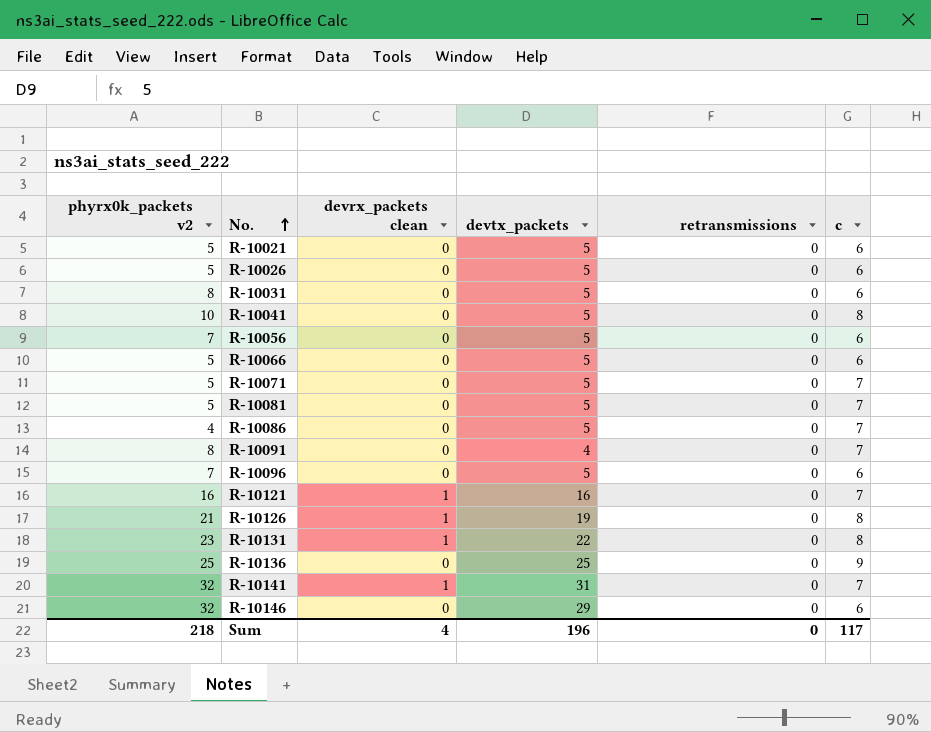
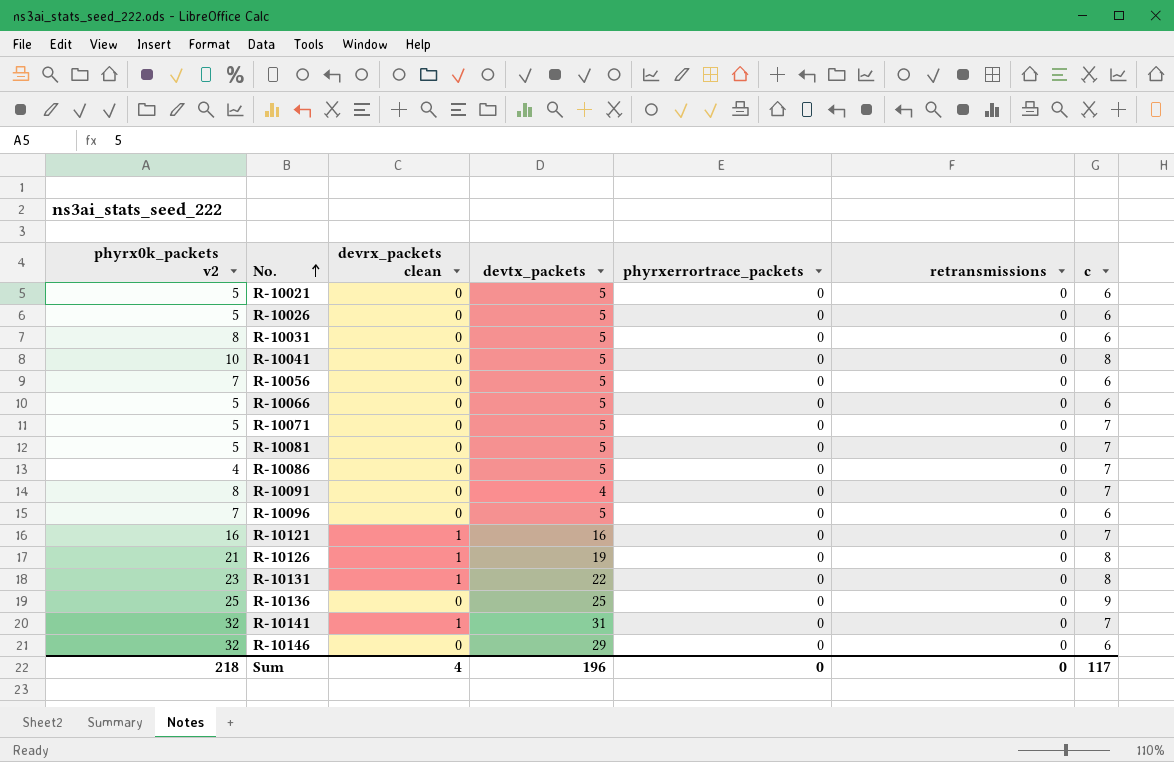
column phyrxerrortrace_packets | position: none -> 5

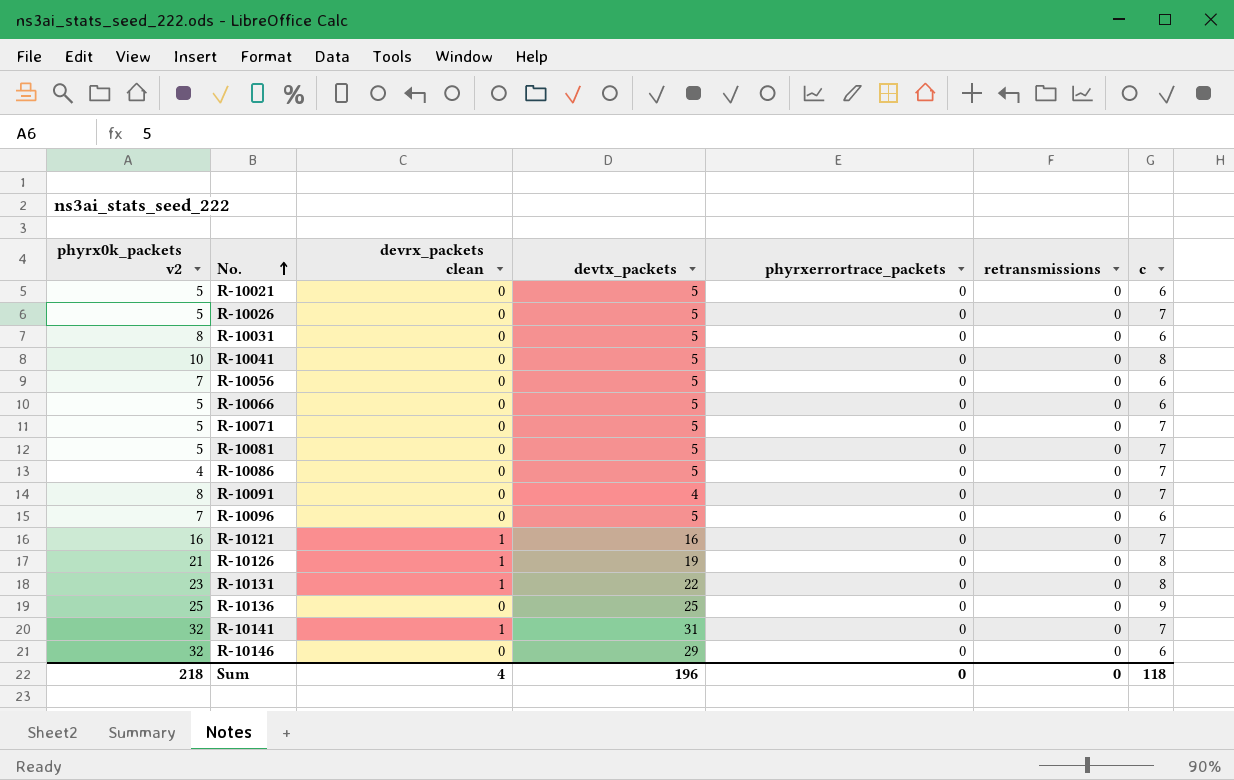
R-10026 | c: 6 -> 7
Sum | c: 117 -> 118

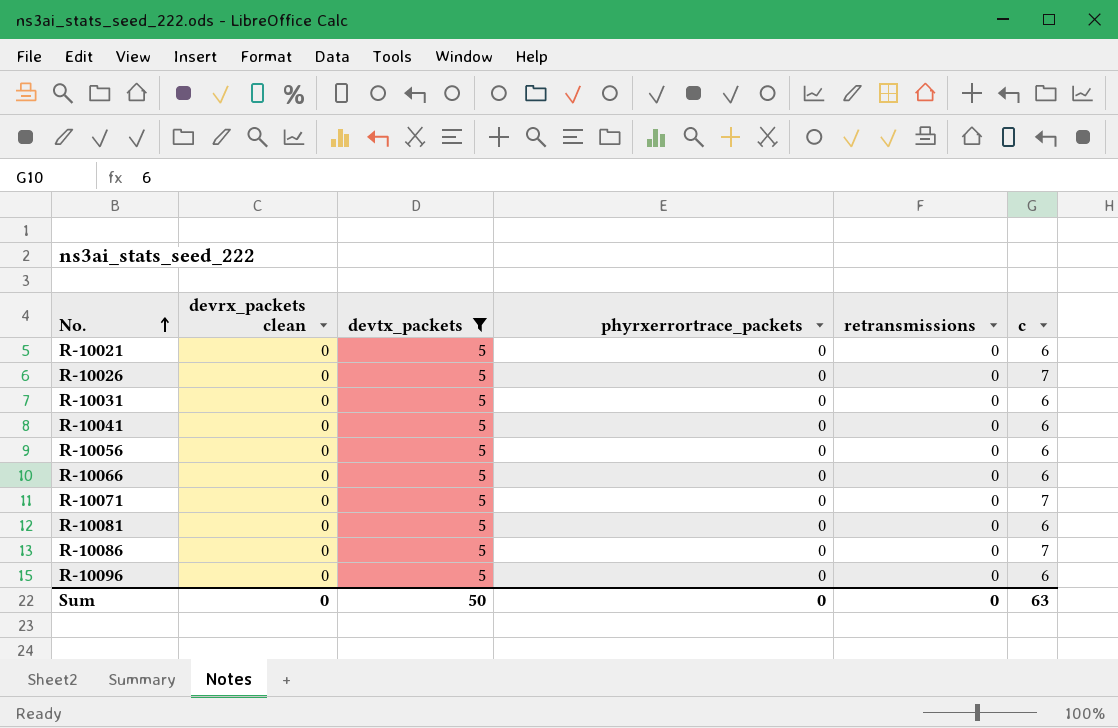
filter: none -> devtx_packets = 5
column phyrx0k_packets v2 | position: 1 -> none
R-10041 | c: 8 -> 6
R-10081 | c: 7 -> 6
Sum | devrx_packets clean: 4 -> 0
Sum | devtx_packets: 196 -> 50
Sum | c: 118 -> 63

